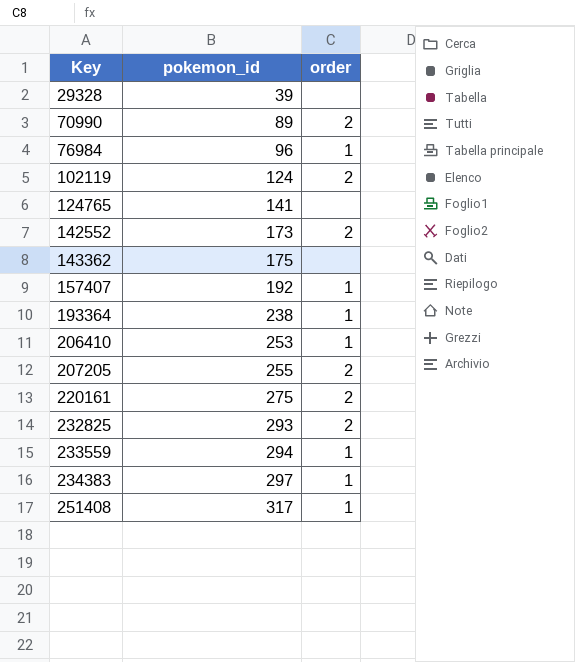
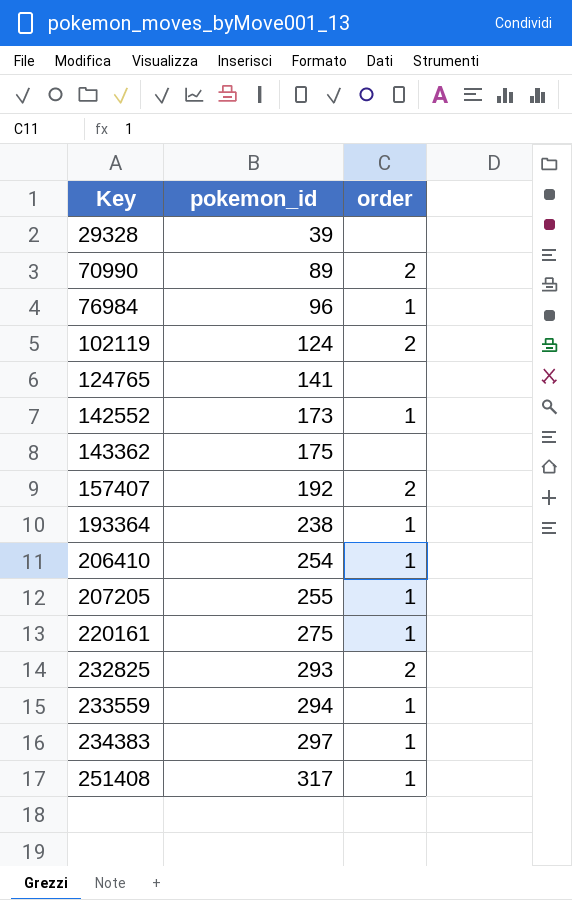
142552 | order: 2 -> 1
157407 | order: 1 -> 2
206410 | pokemon_id: 253 -> 254
207205 | order: 2 -> 1
220161 | order: 2 -> 1

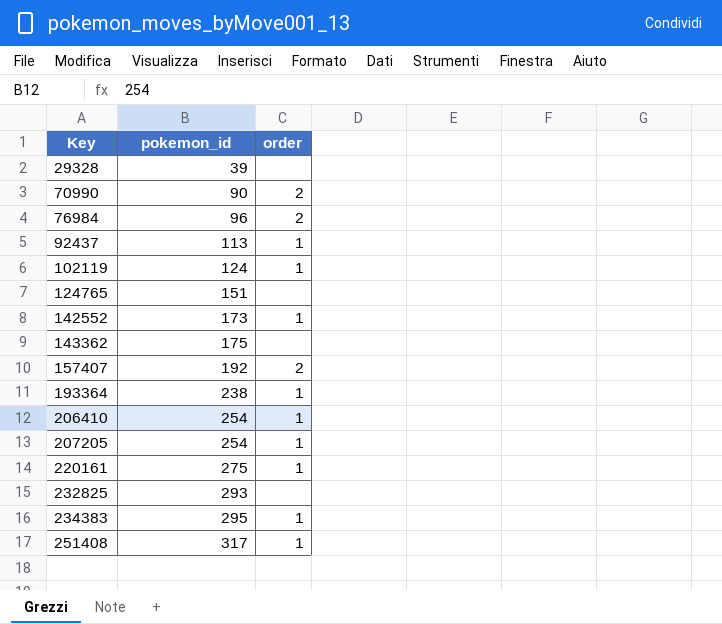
row 233559: 294 | 1 -> none
70990 | pokemon_id: 89 -> 90
76984 | order: 1 -> 2
row 92437: none -> 113 | 1
102119 | order: 2 -> 1
124765 | pokemon_id: 141 -> 151
207205 | pokemon_id: 255 -> 254
232825 | order: 2 -> none
234383 | pokemon_id: 297 -> 295

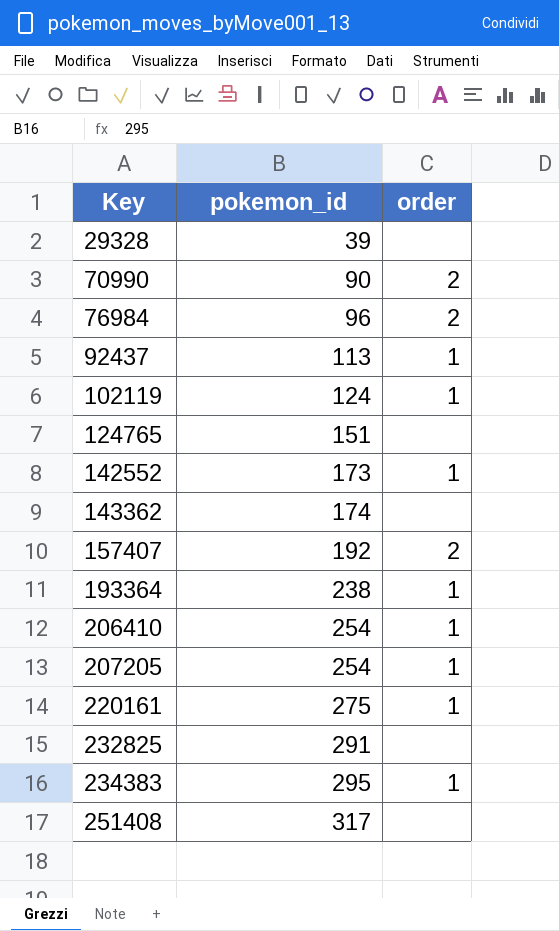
143362 | pokemon_id: 175 -> 174
232825 | pokemon_id: 293 -> 291
251408 | order: 1 -> none

